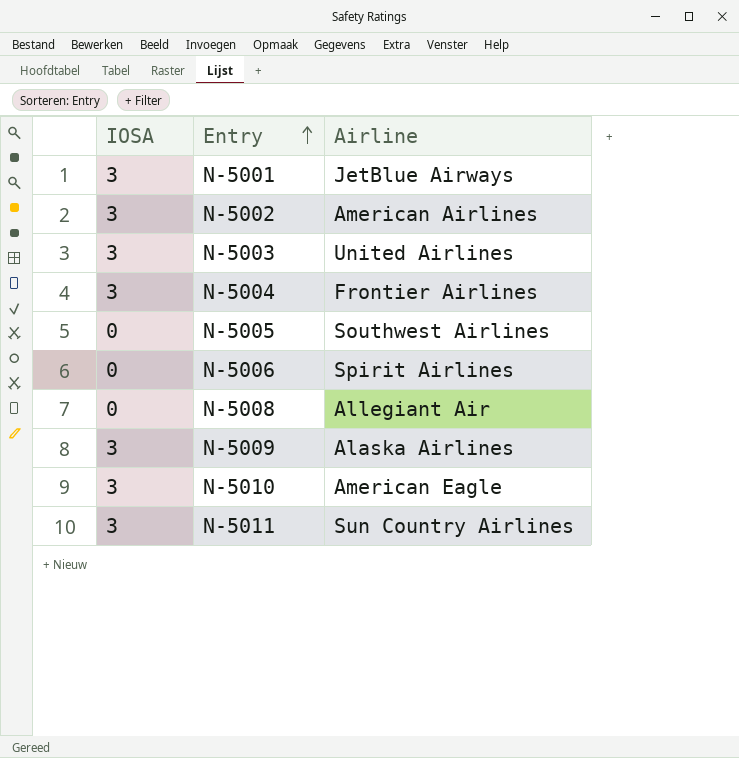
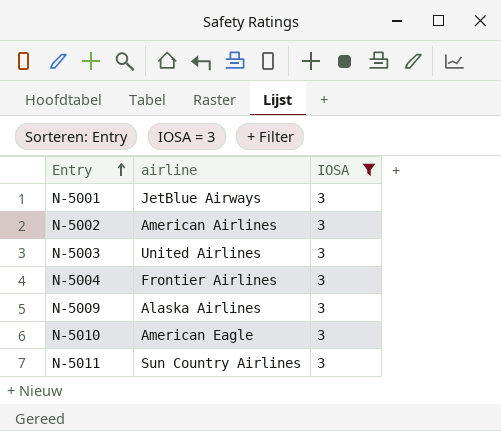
filter: none -> IOSA = 3
column name: Airline -> airline
column IOSA | position: 1 -> 3

